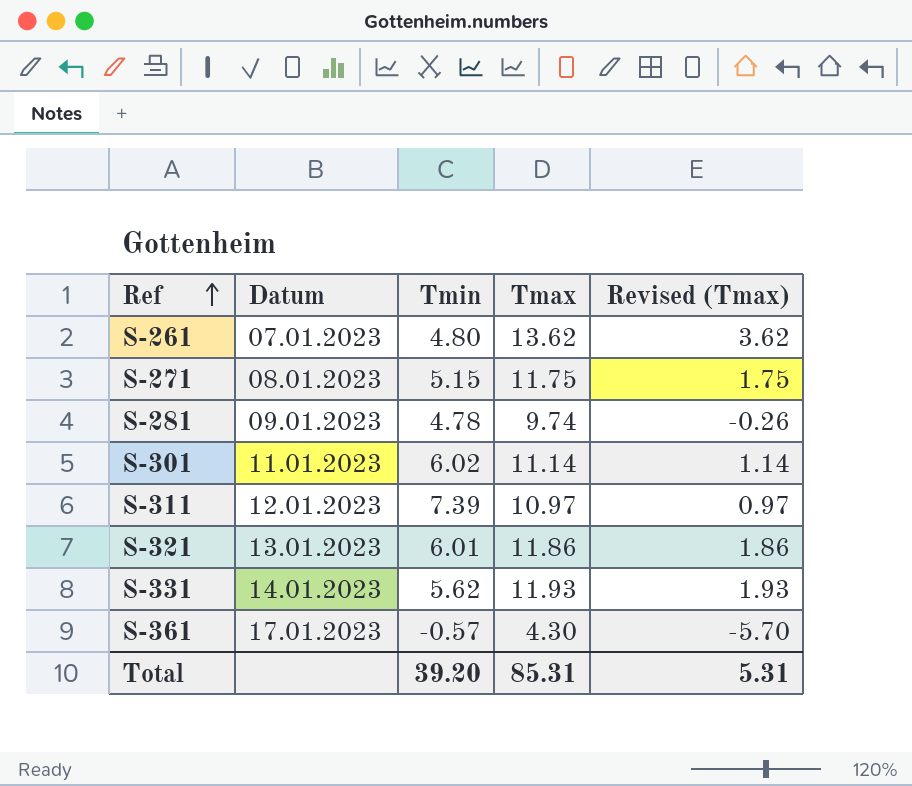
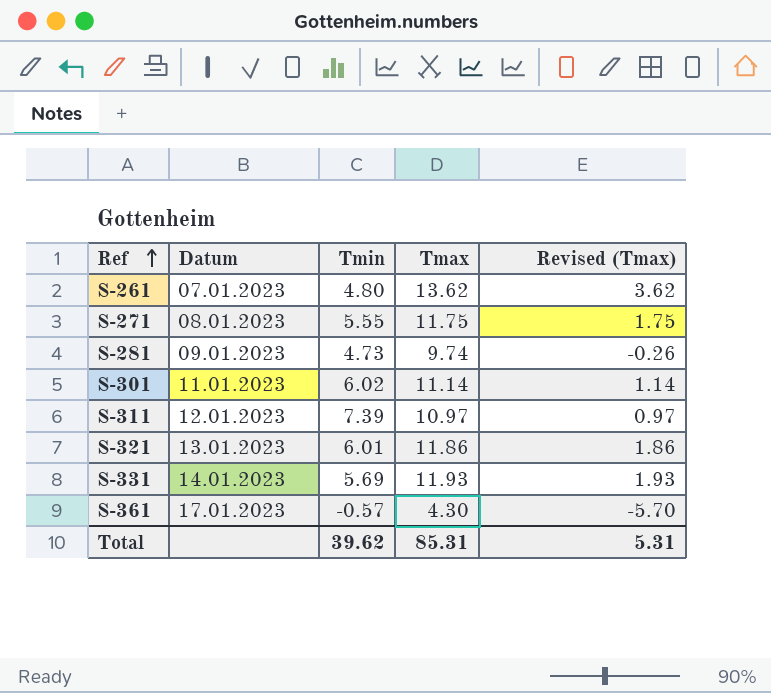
S-271 | Tmin: 5.15 -> 5.55
S-281 | Tmin: 4.78 -> 4.73
S-331 | Tmin: 5.62 -> 5.69
Total | Tmin: 39.20 -> 39.62

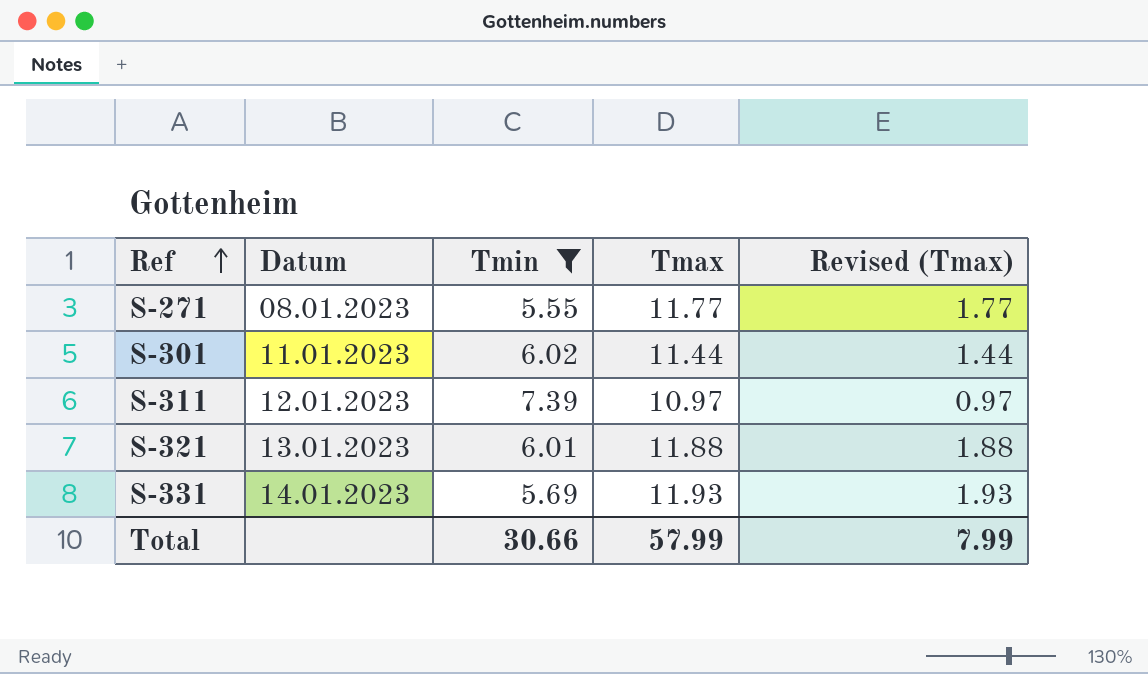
filter: none -> Tmin >= 5.55
S-271 | Tmax: 11.75 -> 11.77
S-271 | Revised (Tmax): 1.75 -> 1.77
S-301 | Tmax: 11.14 -> 11.44
S-301 | Revised (Tmax): 1.14 -> 1.44
S-321 | Tmax: 11.86 -> 11.88
S-321 | Revised (Tmax): 1.86 -> 1.88
Total | Tmin: 39.62 -> 30.66
Total | Tmax: 85.31 -> 57.99
Total | Revised (Tmax): 5.31 -> 7.99

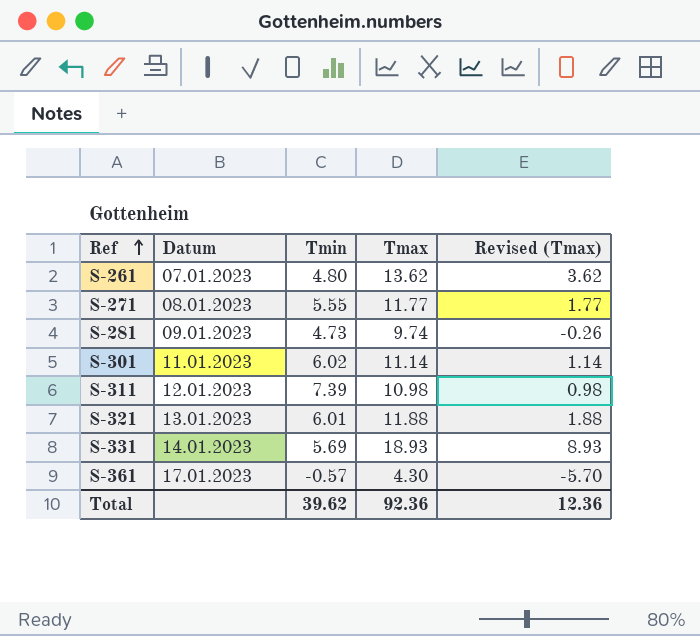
filter: Tmin >= 5.55 -> none
S-301 | Tmax: 11.44 -> 11.14
S-301 | Revised (Tmax): 1.44 -> 1.14
S-311 | Tmax: 10.97 -> 10.98
S-311 | Revised (Tmax): 0.97 -> 0.98
S-331 | Tmax: 11.93 -> 18.93
S-331 | Revised (Tmax): 1.93 -> 8.93
Total | Tmin: 30.66 -> 39.62
Total | Tmax: 57.99 -> 92.36
Total | Revised (Tmax): 7.99 -> 12.36

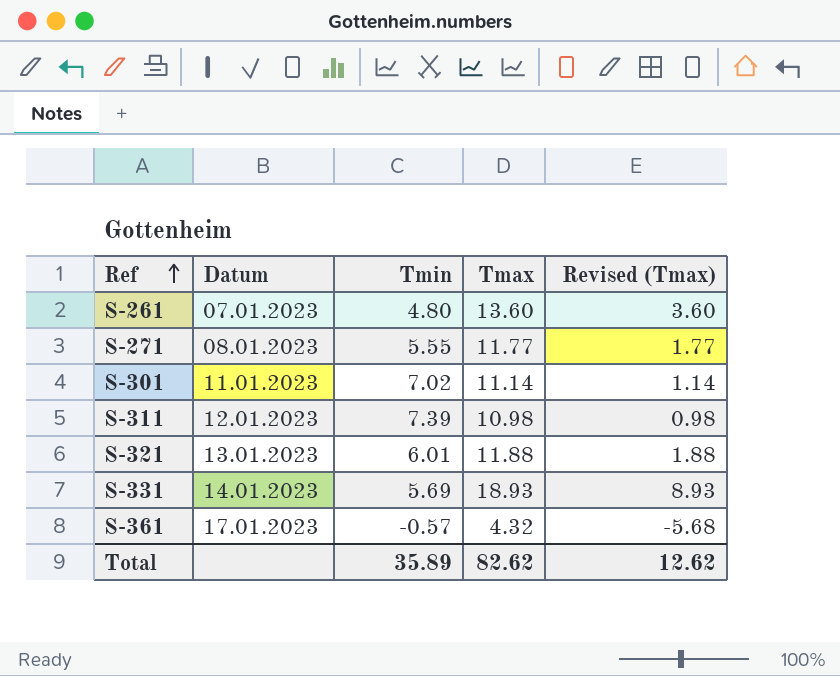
row S-281: 09.01.2023 | 4.73 | 9.74 | -0.26 -> none
S-261 | Tmax: 13.62 -> 13.60
S-261 | Revised (Tmax): 3.62 -> 3.60
S-301 | Tmin: 6.02 -> 7.02
S-361 | Tmax: 4.30 -> 4.32
S-361 | Revised (Tmax): -5.70 -> -5.68
Total | Tmin: 39.62 -> 35.89
Total | Tmax: 92.36 -> 82.62
Total | Revised (Tmax): 12.36 -> 12.62

